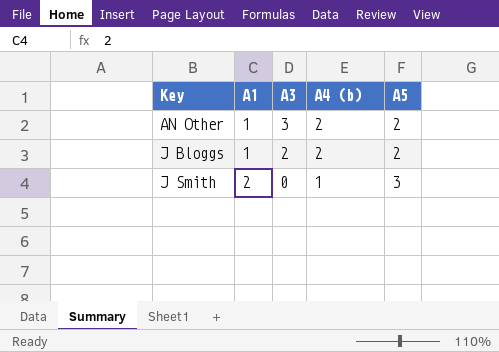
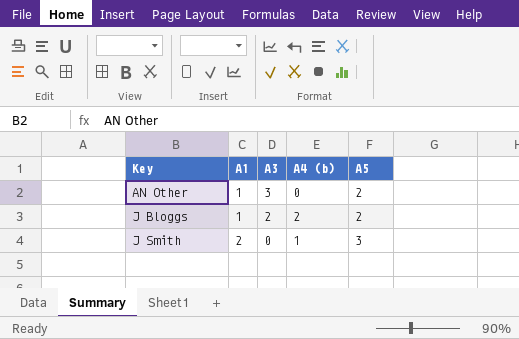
AN Other | A4 (b): 2 -> 0

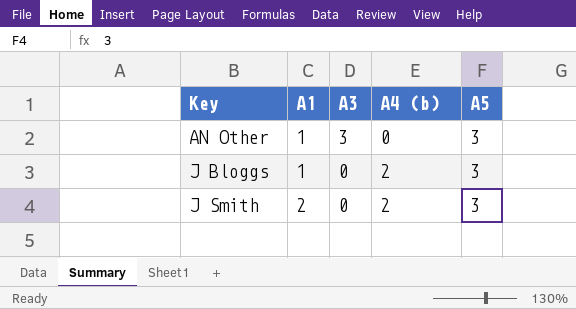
AN Other | A5: 2 -> 3
J Bloggs | A3: 2 -> 0
J Bloggs | A5: 2 -> 3
J Smith | A4 (b): 1 -> 2

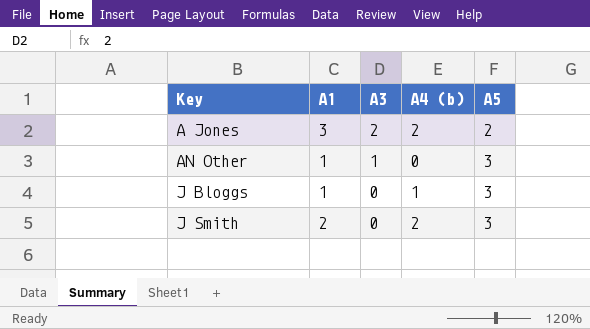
row A Jones: none -> 3 | 2 | 2 | 2
AN Other | A3: 3 -> 1
J Bloggs | A4 (b): 2 -> 1

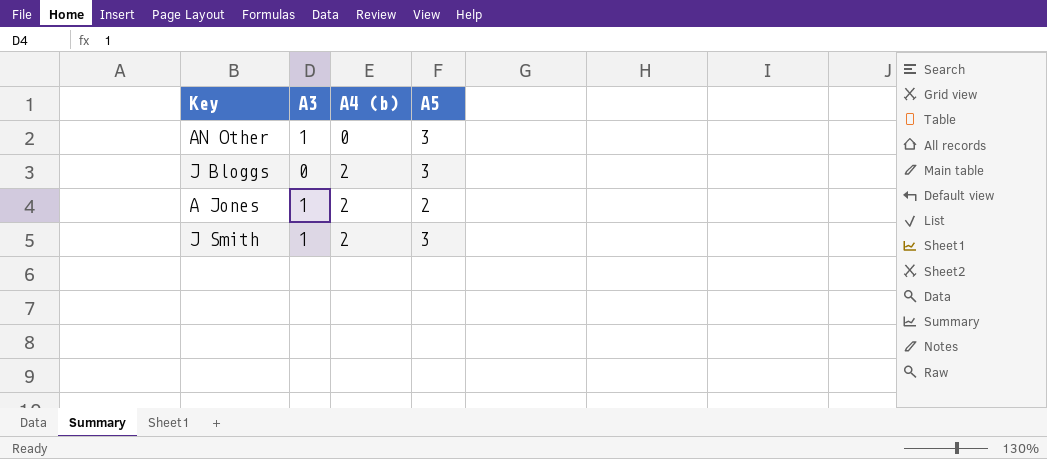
row order: Key ascending -> A4 (b) ascending
column A1 | position: 2 -> none
J Bloggs | A4 (b): 1 -> 2
A Jones | A3: 2 -> 1
J Smith | A3: 0 -> 1

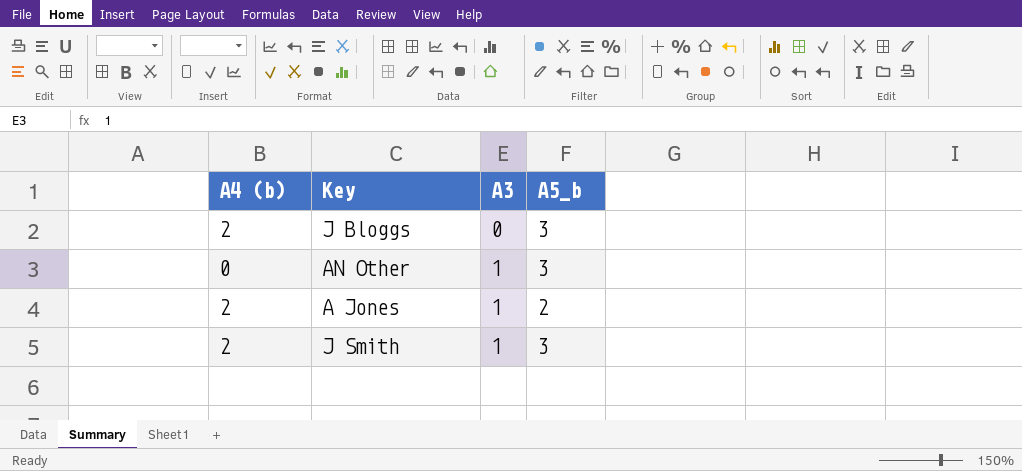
row order: A4 (b) ascending -> A3 ascending
column A4 (b) | position: 3 -> 1
column name: A5 -> A5_b

